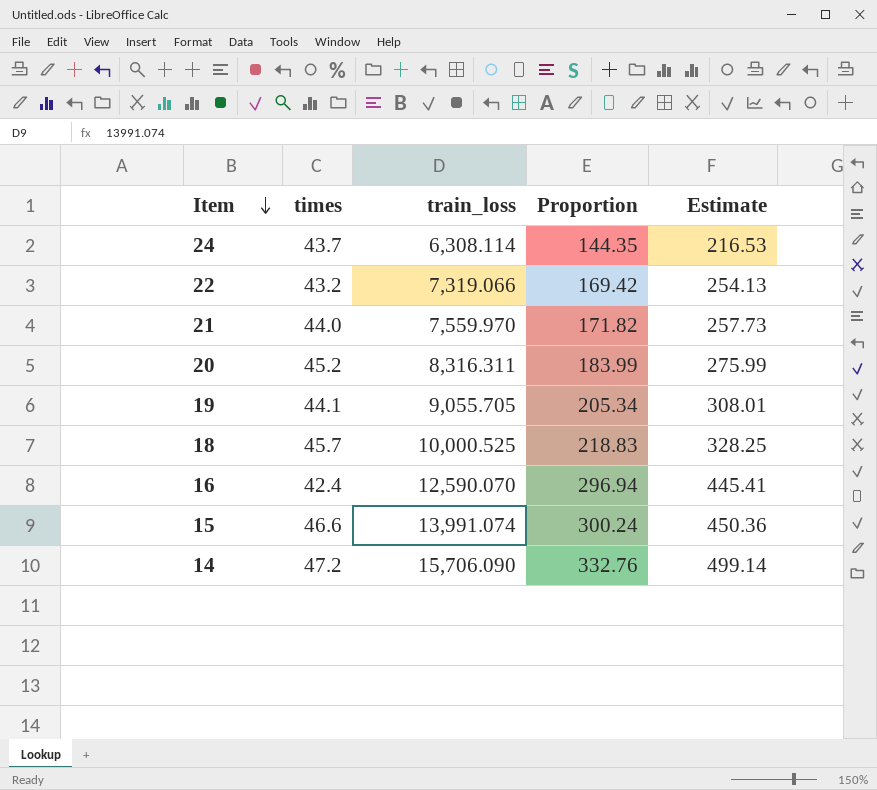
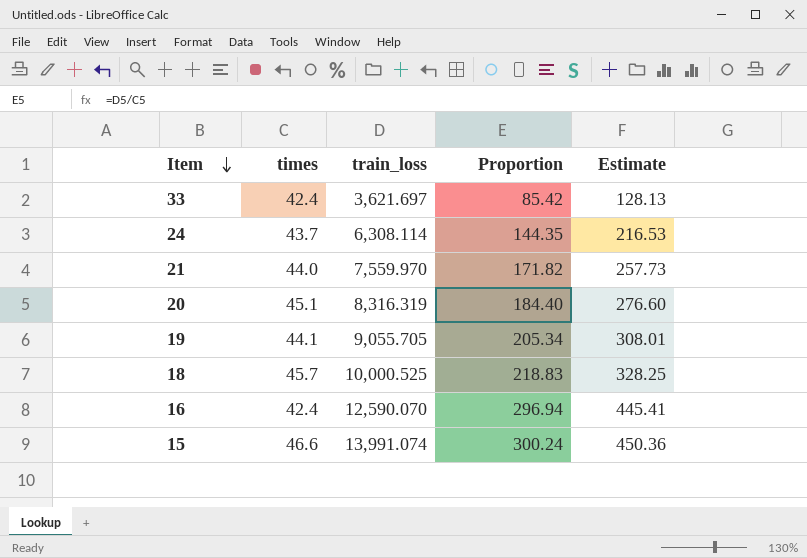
row 22: 43.2 | 7,319.066 | 169.42 | 254.13 -> none
row 14: 47.2 | 15,706.090 | 332.76 | 499.14 -> none
row 33: none -> 42.4 | 3,621.697 | 85.42 | 128.13
20 | times: 45.2 -> 45.1
20 | train_loss: 8,316.311 -> 8,316.319
20 | Proportion: 183.99 -> 184.40
20 | Estimate: 275.99 -> 276.60

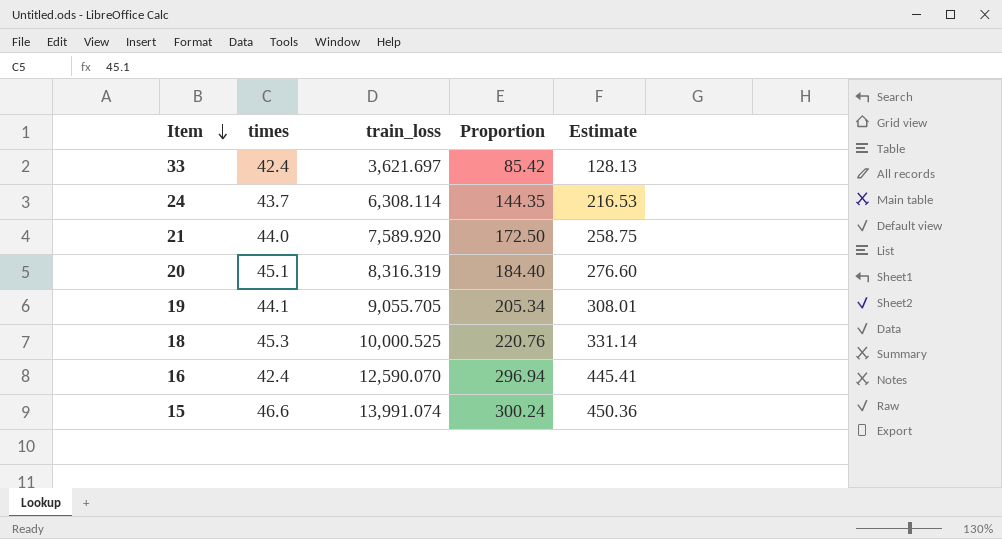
21 | train_loss: 7,559.970 -> 7,589.920
21 | Proportion: 171.82 -> 172.50
21 | Estimate: 257.73 -> 258.75
18 | times: 45.7 -> 45.3
18 | Proportion: 218.83 -> 220.76
18 | Estimate: 328.25 -> 331.14

